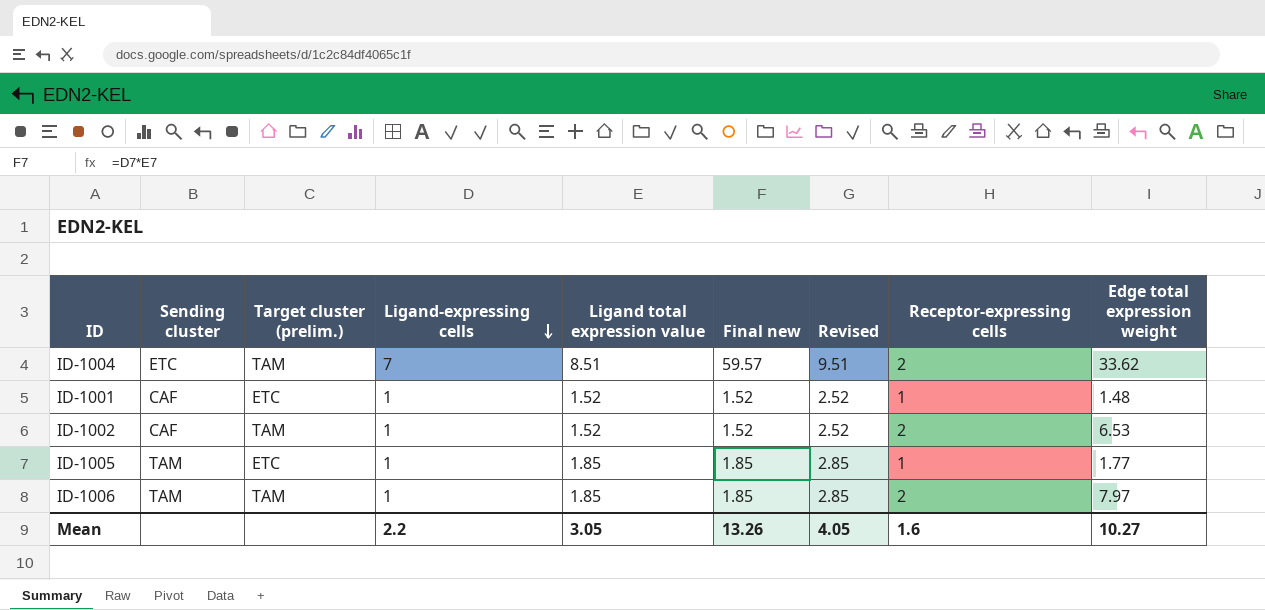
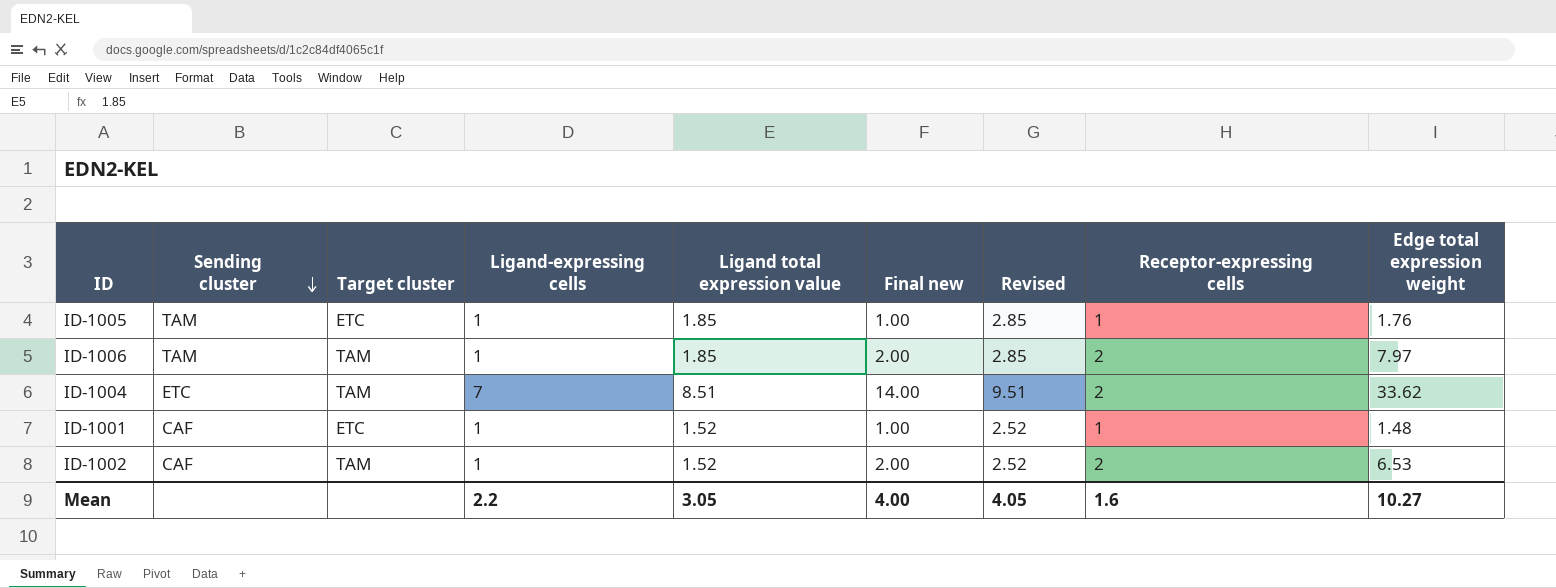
row order: Ligand-expressing cells descending -> Sending cluster descending
column name: Target cluster (prelim.) -> Target cluster
column Final new | formula: [Ligand-expressing cells] * [Ligand total expression value] -> [Ligand-expressing cells] * [Receptor-expressing cells]
ID-1005 | Edge total expression weight: 1.77 -> 1.76
Mean | Final new: 13.26 -> 4.00

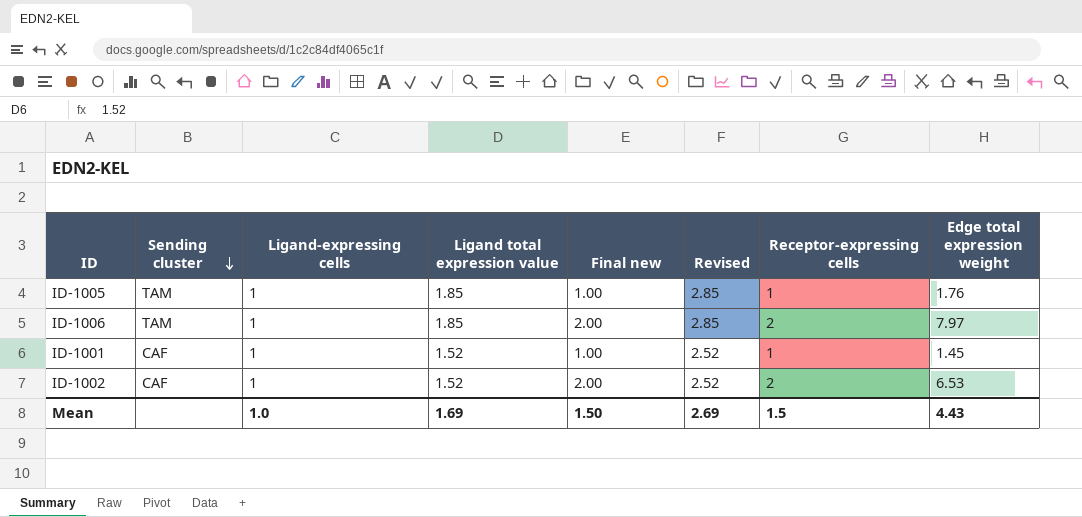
column Target cluster | position: 3 -> none
row ID-1004: ETC | TAM | 7 | 8.51 | 14.00 | 9.51 | 2 | 33.62 -> none
ID-1001 | Edge total expression weight: 1.48 -> 1.45
Mean | Ligand-expressing cells: 2.2 -> 1.0
Mean | Ligand total expression value: 3.05 -> 1.69
Mean | Final new: 4.00 -> 1.50
Mean | Revised: 4.05 -> 2.69
Mean | Receptor-expressing cells: 1.6 -> 1.5
Mean | Edge total expression weight: 10.27 -> 4.43

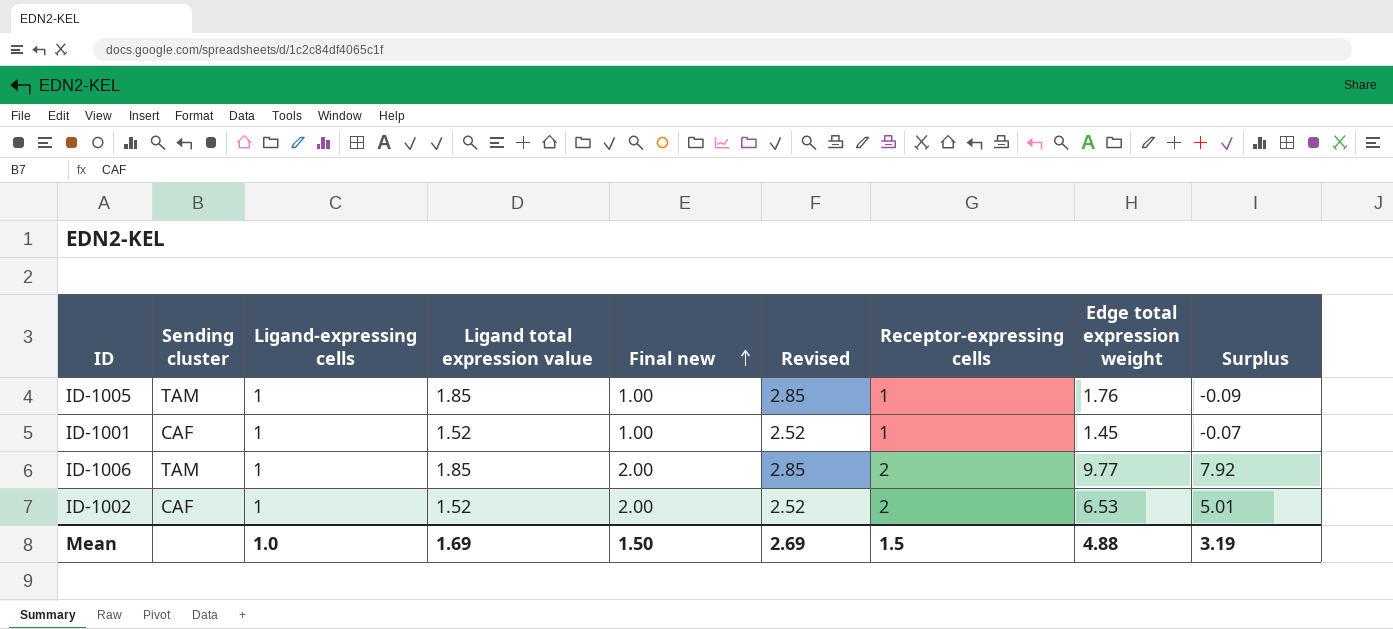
row order: Sending cluster descending -> Final new ascending
column Surplus | formula: none -> [Edge total expression weight] - [Ligand total expression value]
ID-1006 | Edge total expression weight: 7.97 -> 9.77
Mean | Edge total expression weight: 4.43 -> 4.88

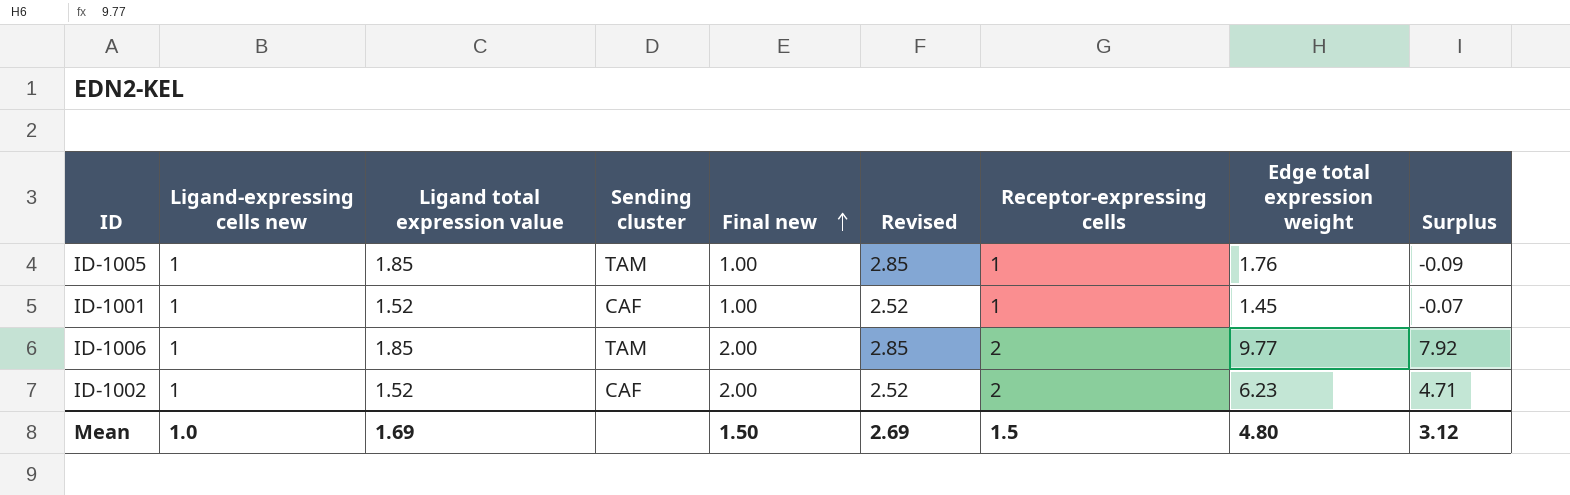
column name: Ligand-expressing cells -> Ligand-expressing cells new
column Sending cluster | position: 2 -> 4
ID-1002 | Edge total expression weight: 6.53 -> 6.23
ID-1002 | Surplus: 5.01 -> 4.71
Mean | Edge total expression weight: 4.88 -> 4.80
Mean | Surplus: 3.19 -> 3.12

